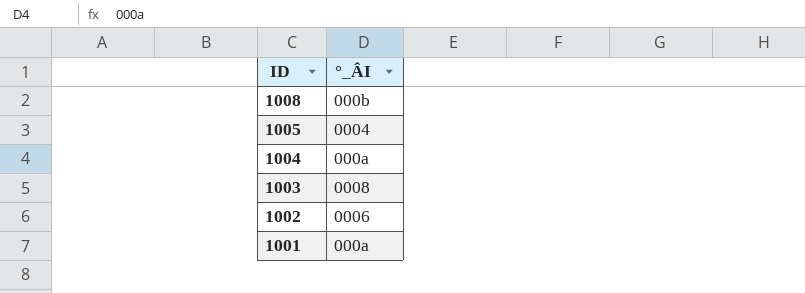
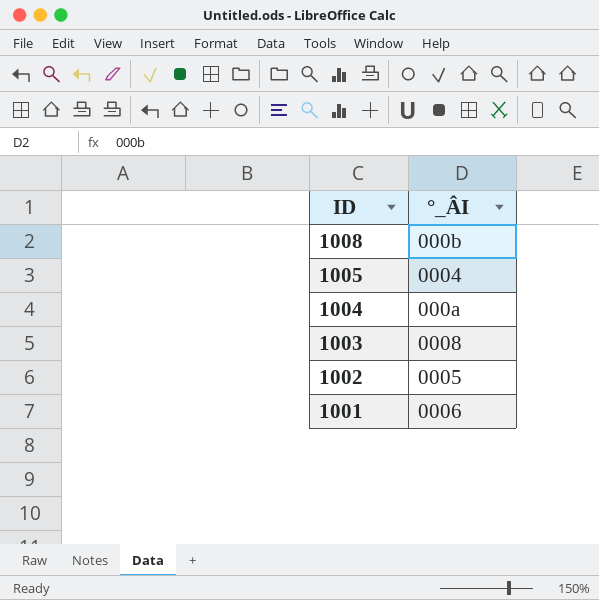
1002 | °_ÂI: 0006 -> 0005
1001 | °_ÂI: 000a -> 0006

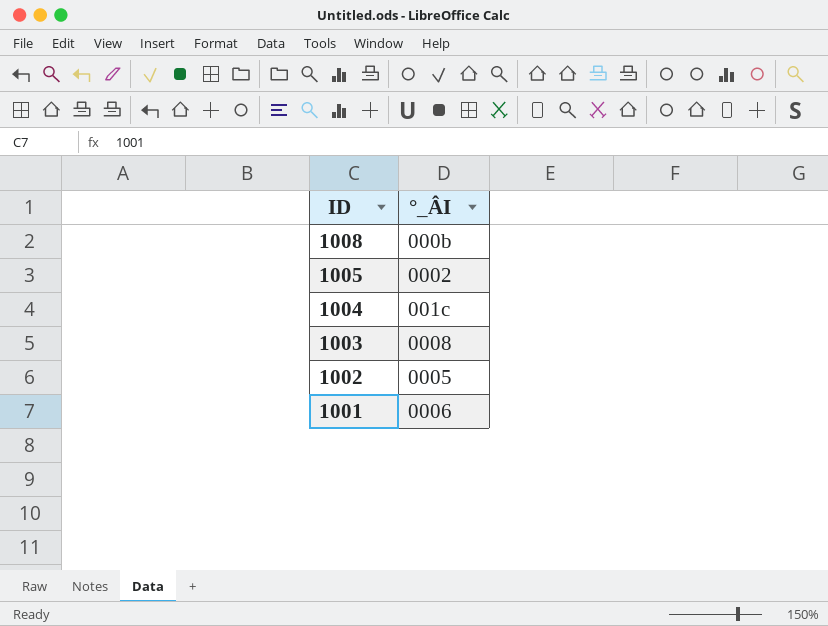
1005 | °_ÂI: 0004 -> 0002
1004 | °_ÂI: 000a -> 001c

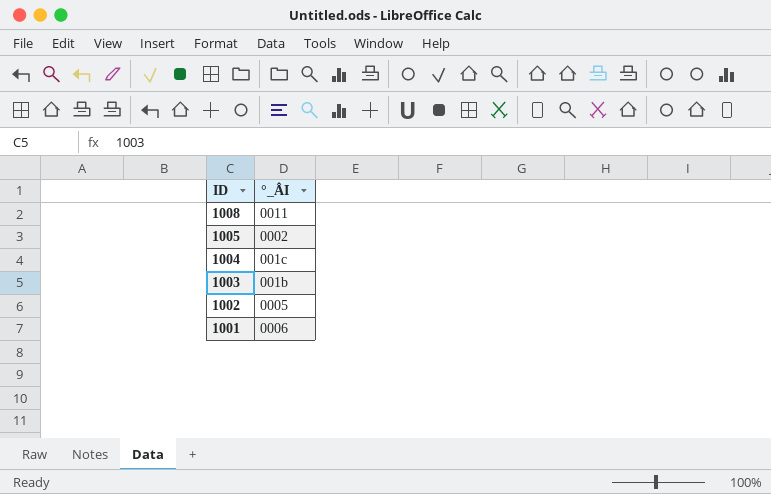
1008 | °_ÂI: 000b -> 0011
1003 | °_ÂI: 0008 -> 001b

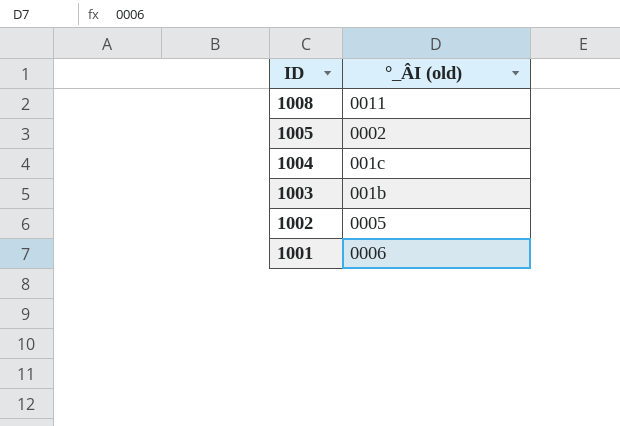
column name: °_ÂI -> °_ÂI (old)

